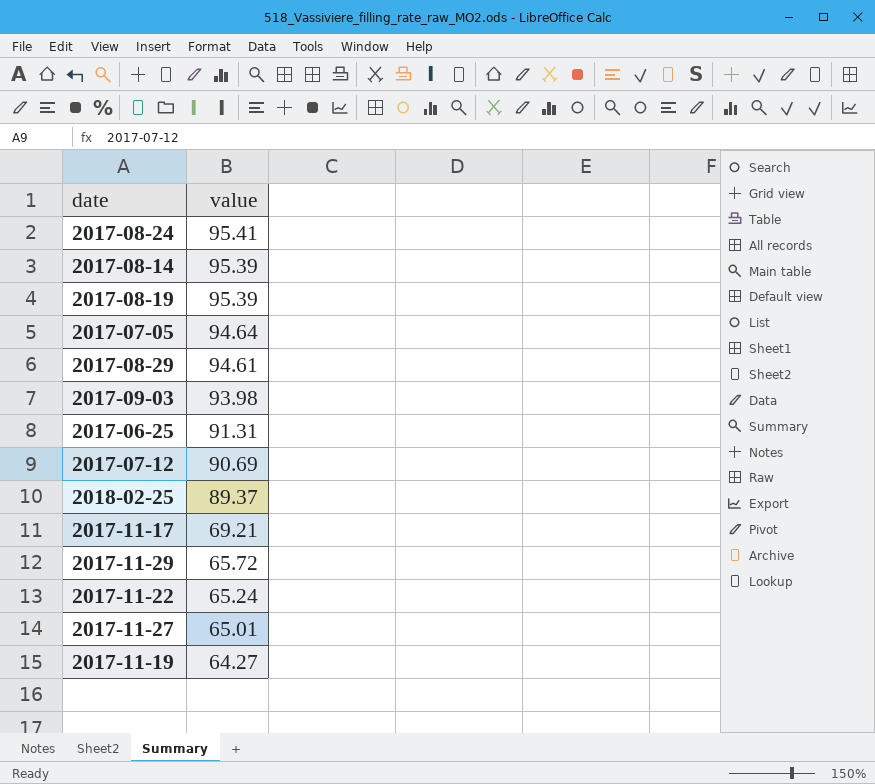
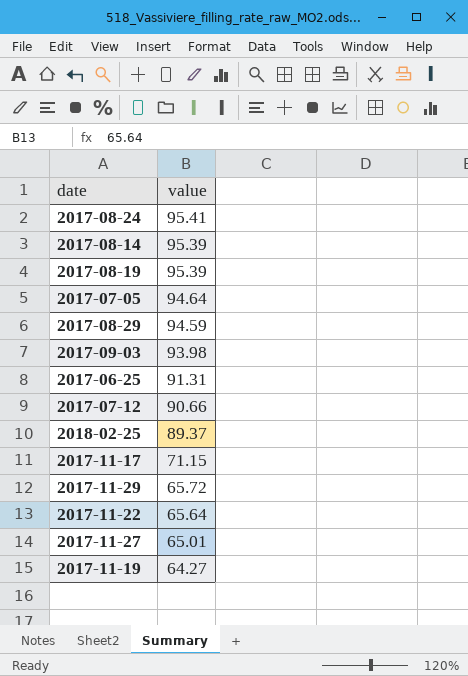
2017-08-29 | value: 94.61 -> 94.59
2017-07-12 | value: 90.69 -> 90.66
2017-11-17 | value: 69.21 -> 71.15
2017-11-22 | value: 65.24 -> 65.64

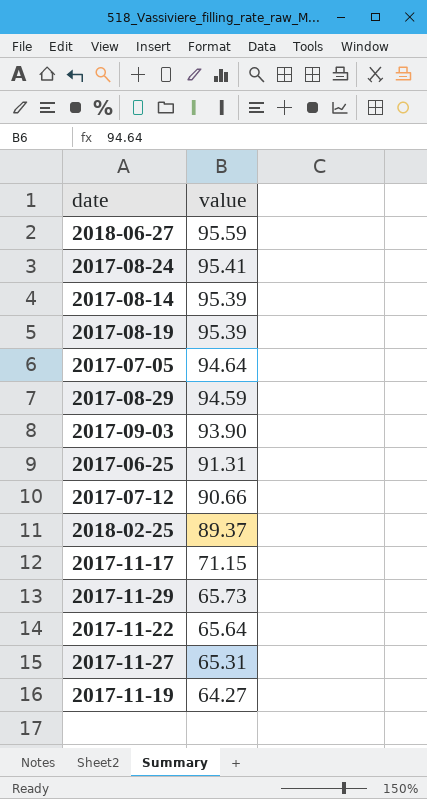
row 2018-06-27: none -> 95.59
2017-09-03 | value: 93.98 -> 93.90
2017-11-29 | value: 65.72 -> 65.73
2017-11-27 | value: 65.01 -> 65.31

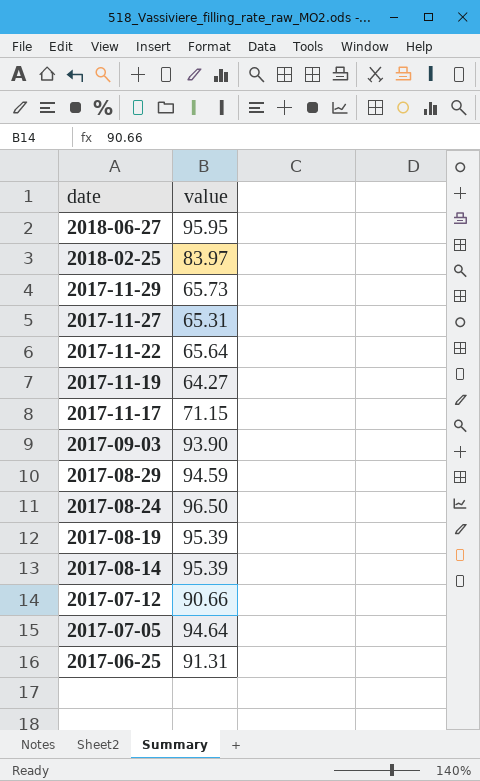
row order: value descending -> date descending
2018-06-27 | value: 95.59 -> 95.95
2018-02-25 | value: 89.37 -> 83.97
2017-08-24 | value: 95.41 -> 96.50

